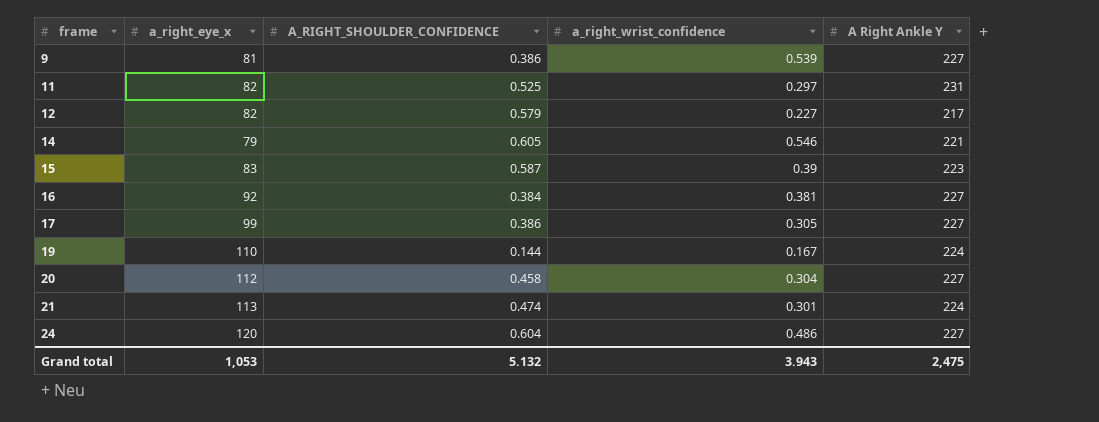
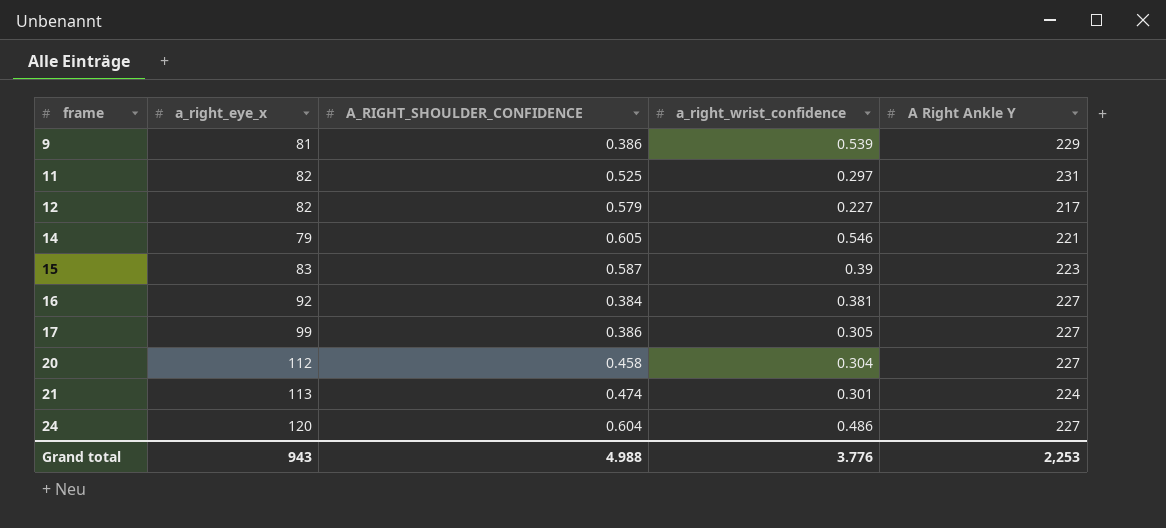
row 19: 110 | 0.144 | 0.167 | 224 -> none
9 | A Right Ankle Y: 227 -> 229
Grand total | a_right_eye_x: 1,053 -> 943
Grand total | A_RIGHT_SHOULDER_CONFIDENCE: 5.132 -> 4.988
Grand total | a_right_wrist_confidence: 3.943 -> 3.776
Grand total | A Right Ankle Y: 2,475 -> 2,253

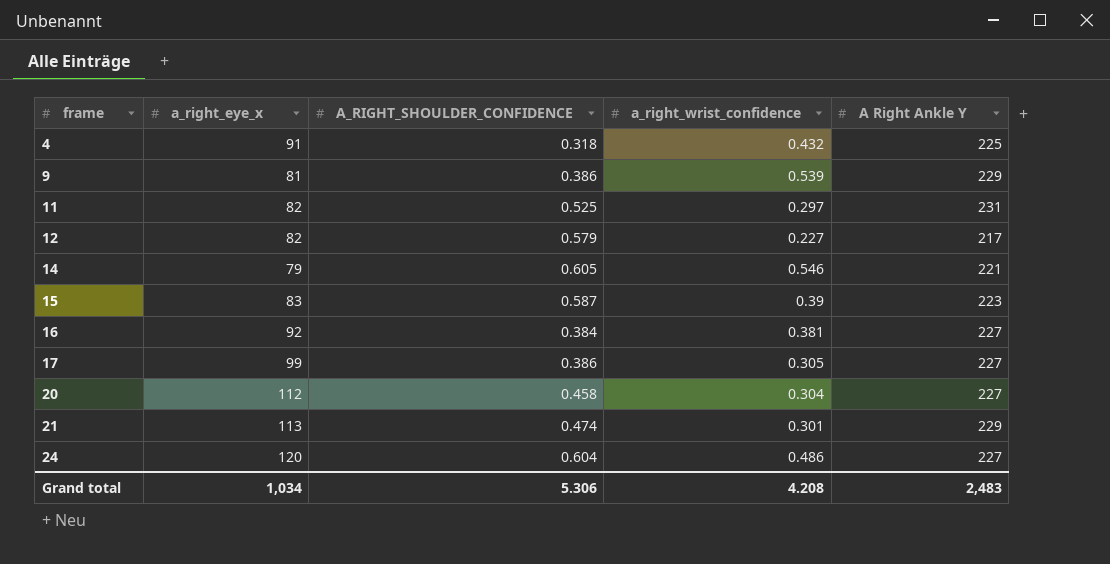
row 4: none -> 91 | 0.318 | 0.432 | 225
21 | A Right Ankle Y: 224 -> 229
Grand total | a_right_eye_x: 943 -> 1,034
Grand total | A_RIGHT_SHOULDER_CONFIDENCE: 4.988 -> 5.306
Grand total | a_right_wrist_confidence: 3.776 -> 4.208
Grand total | A Right Ankle Y: 2,253 -> 2,483

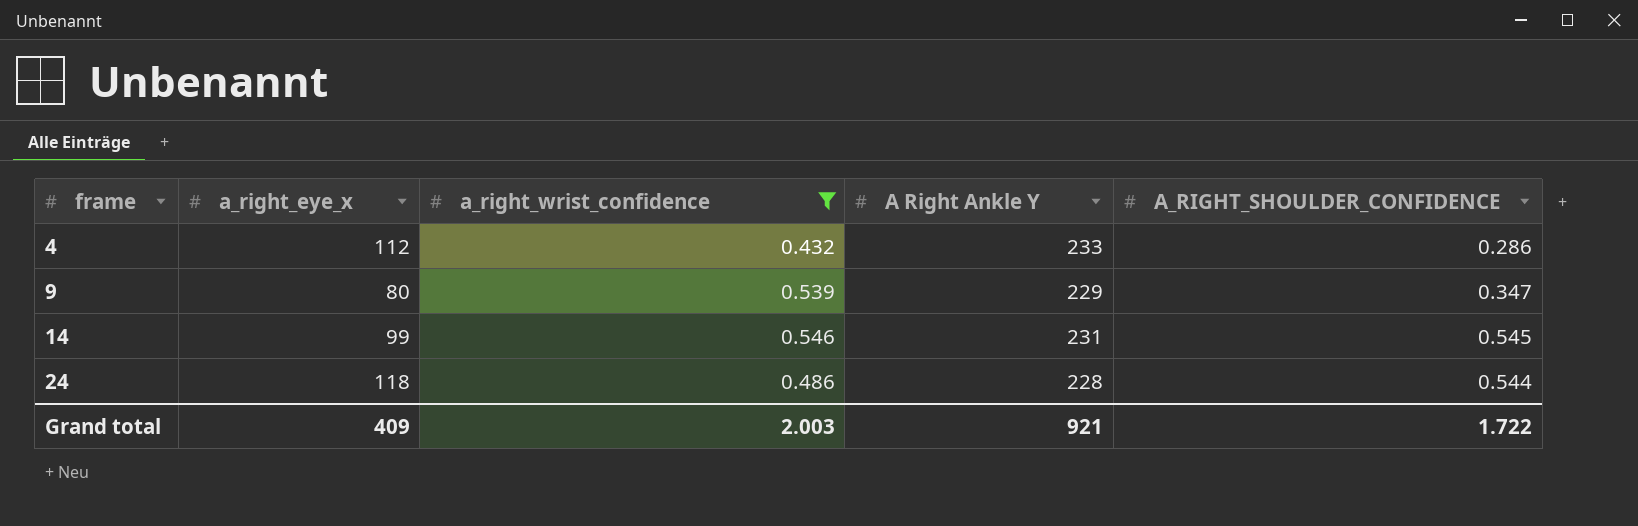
filter: none -> a_right_wrist_confidence >= 0.432
column A_RIGHT_SHOULDER_CONFIDENCE | position: 3 -> 5
4 | a_right_eye_x: 91 -> 112
4 | A Right Ankle Y: 225 -> 233
4 | A_RIGHT_SHOULDER_CONFIDENCE: 0.318 -> 0.286
9 | a_right_eye_x: 81 -> 80
9 | A_RIGHT_SHOULDER_CONFIDENCE: 0.386 -> 0.347
14 | a_right_eye_x: 79 -> 99
14 | A Right Ankle Y: 221 -> 231
14 | A_RIGHT_SHOULDER_CONFIDENCE: 0.605 -> 0.545
24 | a_right_eye_x: 120 -> 118
24 | A Right Ankle Y: 227 -> 228
24 | A_RIGHT_SHOULDER_CONFIDENCE: 0.604 -> 0.544
Grand total | a_right_eye_x: 1,034 -> 409
Grand total | a_right_wrist_confidence: 4.208 -> 2.003
Grand total | A Right Ankle Y: 2,483 -> 921
Grand total | A_RIGHT_SHOULDER_CONFIDENCE: 5.306 -> 1.722

